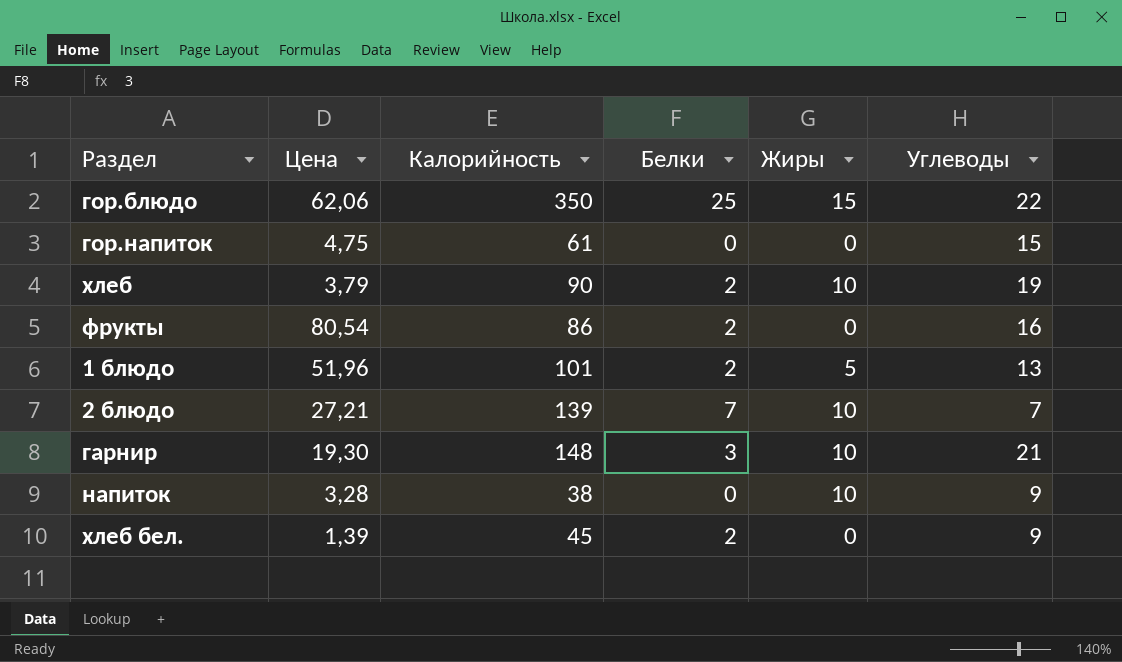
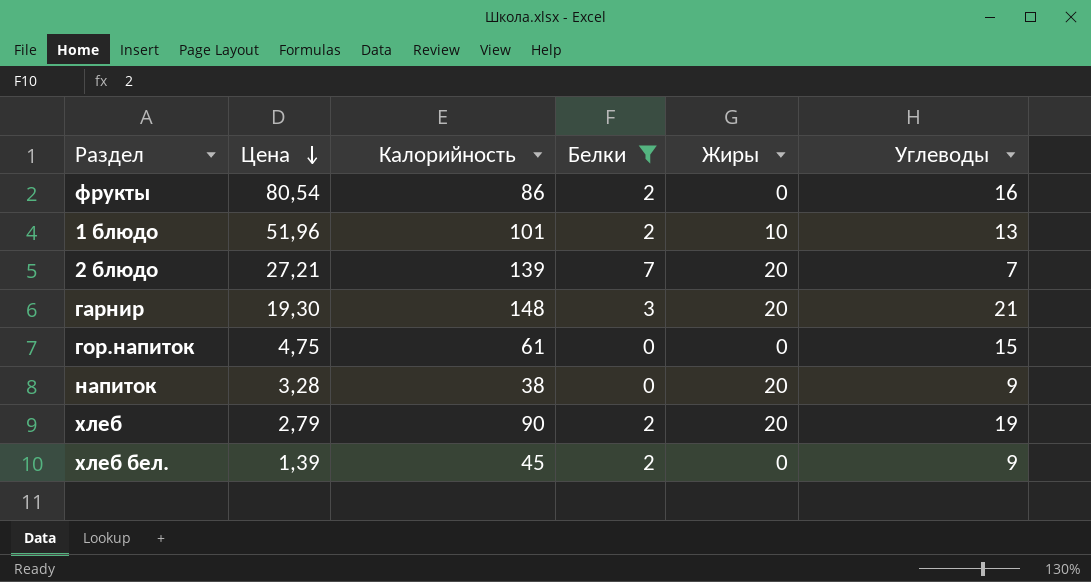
filter: none -> Белки != 25
row order: none -> Цена descending
1 блюдо | Жиры: 5 -> 10
2 блюдо | Жиры: 10 -> 20
гарнир | Жиры: 10 -> 20
напиток | Жиры: 10 -> 20
хлеб | Цена: 3,79 -> 2,79
хлеб | Жиры: 10 -> 20

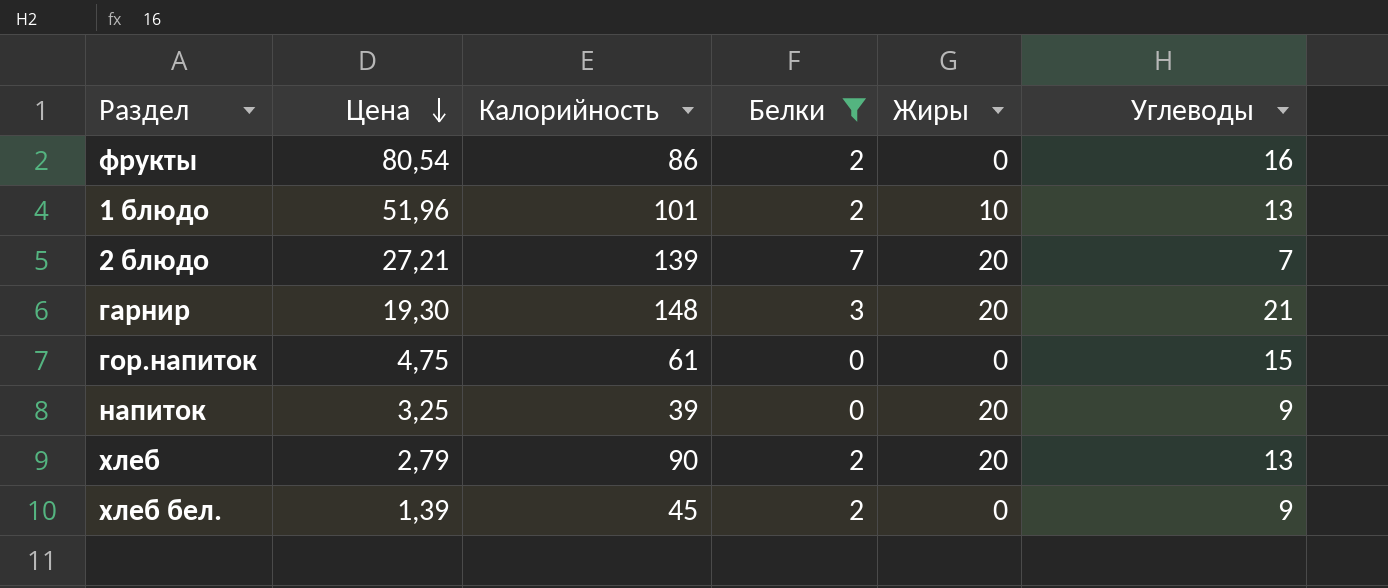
напиток | Цена: 3,28 -> 3,25
напиток | Калорийность: 38 -> 39
хлеб | Углеводы: 19 -> 13

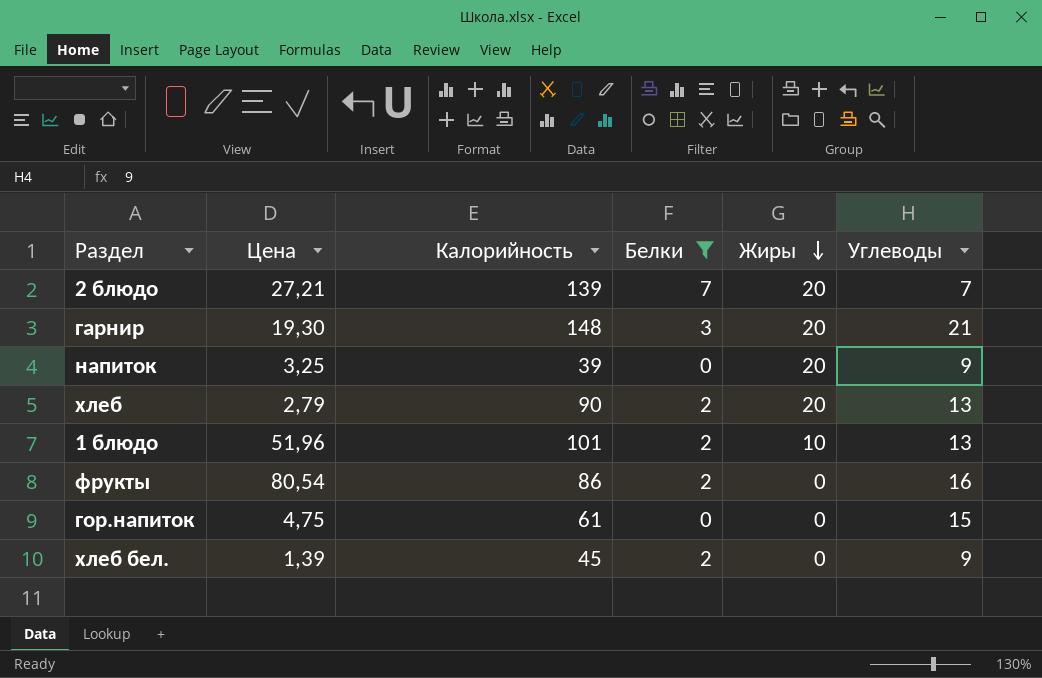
row order: Цена descending -> Жиры descending

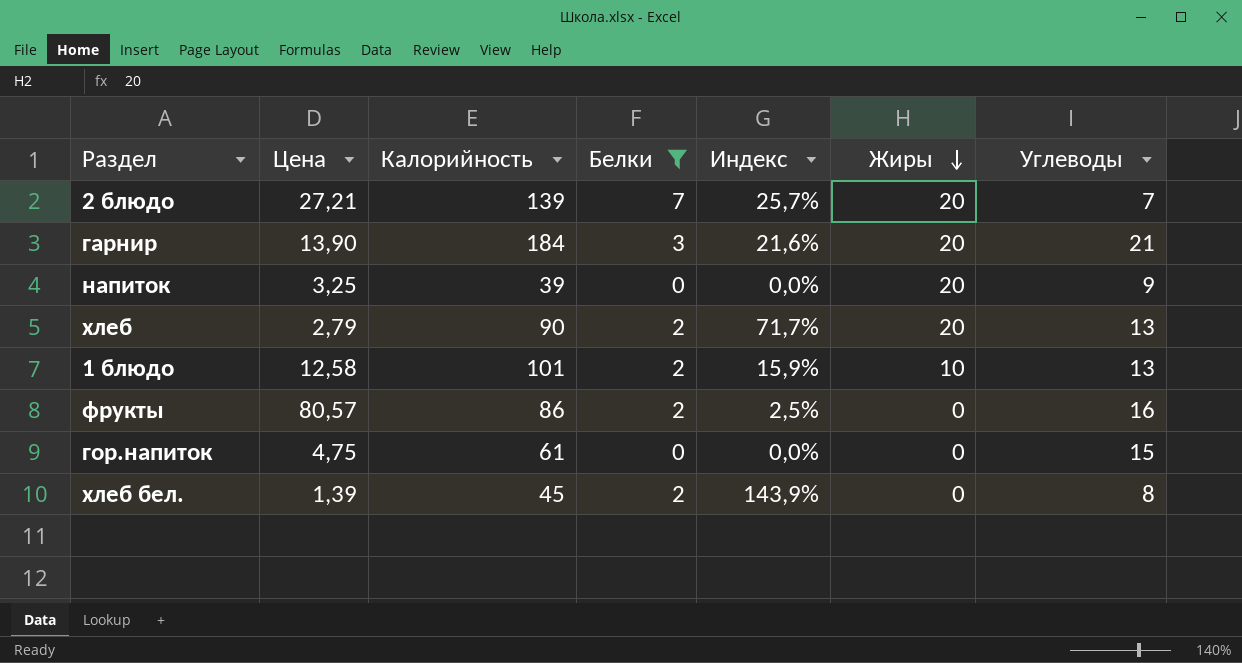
column Индекс | formula: none -> [Белки] / [Цена]
гарнир | Цена: 19,30 -> 13,90
гарнир | Калорийность: 148 -> 184
1 блюдо | Цена: 51,96 -> 12,58
фрукты | Цена: 80,54 -> 80,57
хлеб бел. | Углеводы: 9 -> 8

